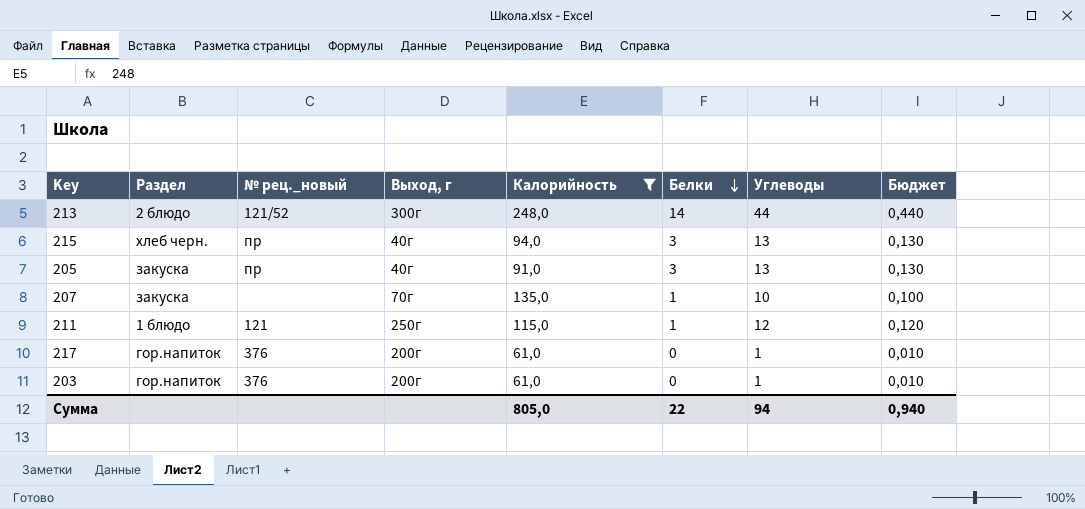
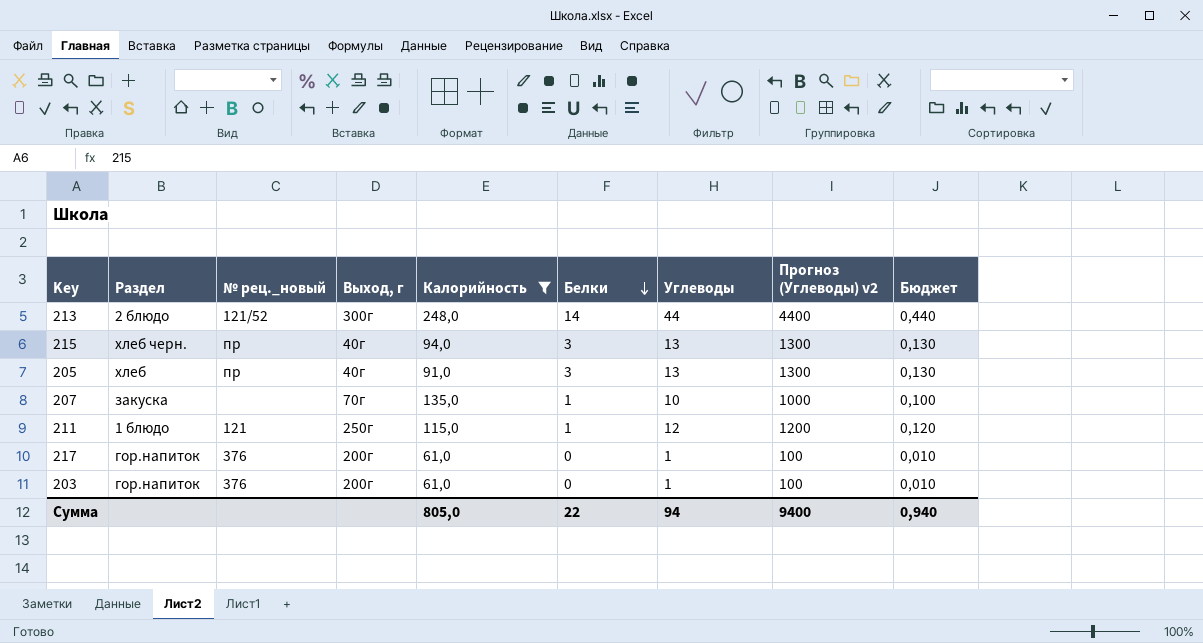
column Прогноз (Углеводы) v2 | formula: none -> [Углеводы] * 100
205 | Раздел: закуска -> хлеб

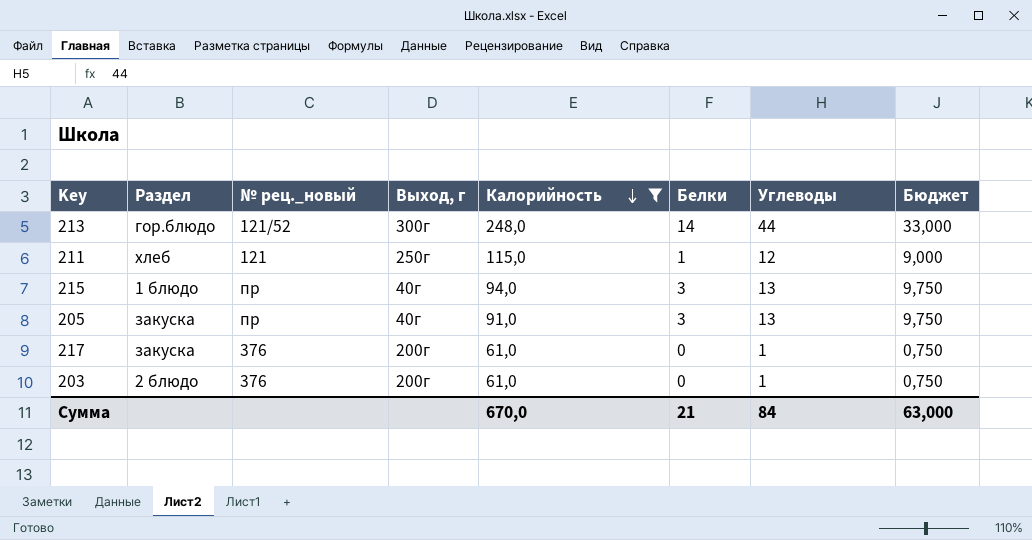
row order: Белки descending -> Калорийность descending
column Прогноз (Углеводы) v2 | formula: [Углеводы] * 100 -> none
column Бюджет | formula: [Углеводы] * 0,01 -> [Углеводы] * 0,75
row 207: закуска | none | 70г | 135,0 | 1 | 10 | 1000 | 0,100 -> none
213 | Раздел: 2 блюдо -> гор.блюдо
211 | Раздел: 1 блюдо -> хлеб
215 | Раздел: хлеб черн. -> 1 блюдо
205 | Раздел: хлеб -> закуска
217 | Раздел: гор.напиток -> закуска
203 | Раздел: гор.напиток -> 2 блюдо
Сумма | Калорийность: 805,0 -> 670,0
Сумма | Белки: 22 -> 21
Сумма | Углеводы: 94 -> 84
Сумма | Бюджет: 0,940 -> 63,000

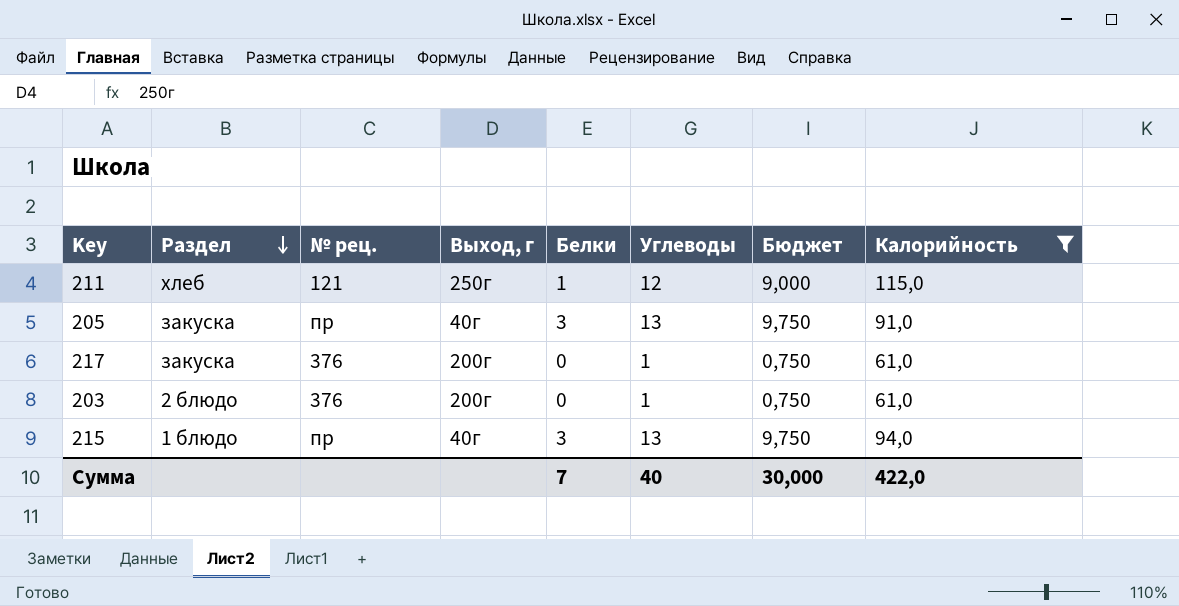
row order: Калорийность descending -> Раздел descending
column name: № рец._новый -> № рец.
column Калорийность | position: 5 -> 8
row 213: гор.блюдо | 121/52 | 300г | 248,0 | 14 | 44 | 33,000 -> none
Сумма | Белки: 21 -> 7
Сумма | Углеводы: 84 -> 40
Сумма | Бюджет: 63,000 -> 30,000
Сумма | Калорийность: 670,0 -> 422,0

